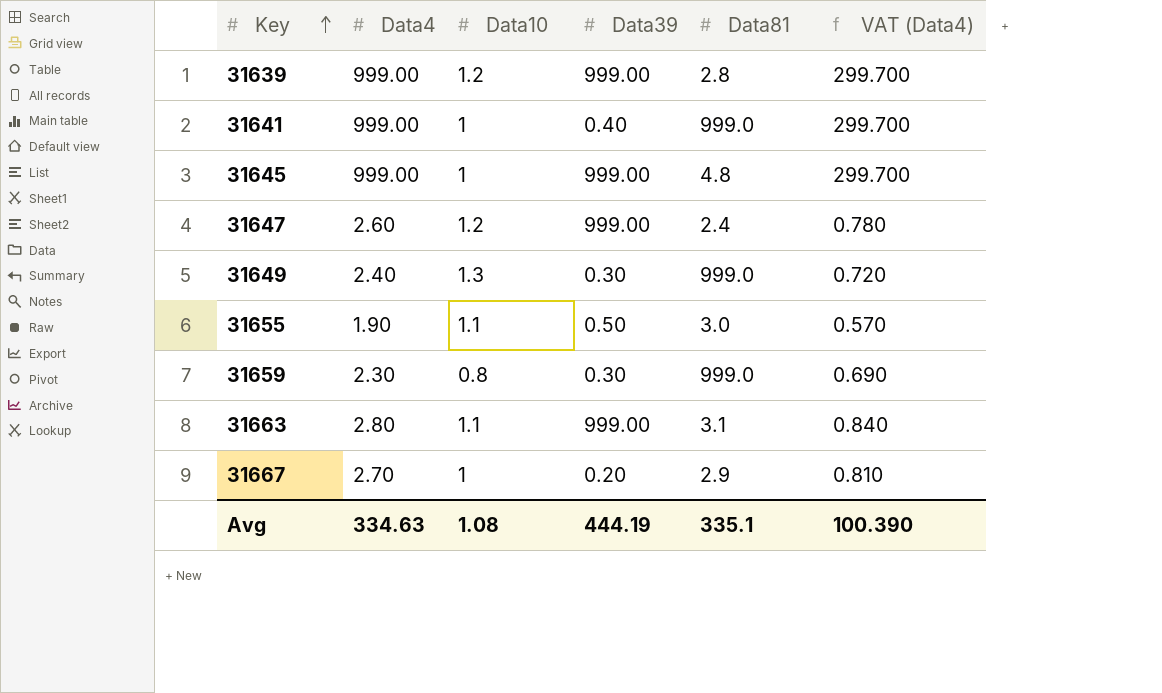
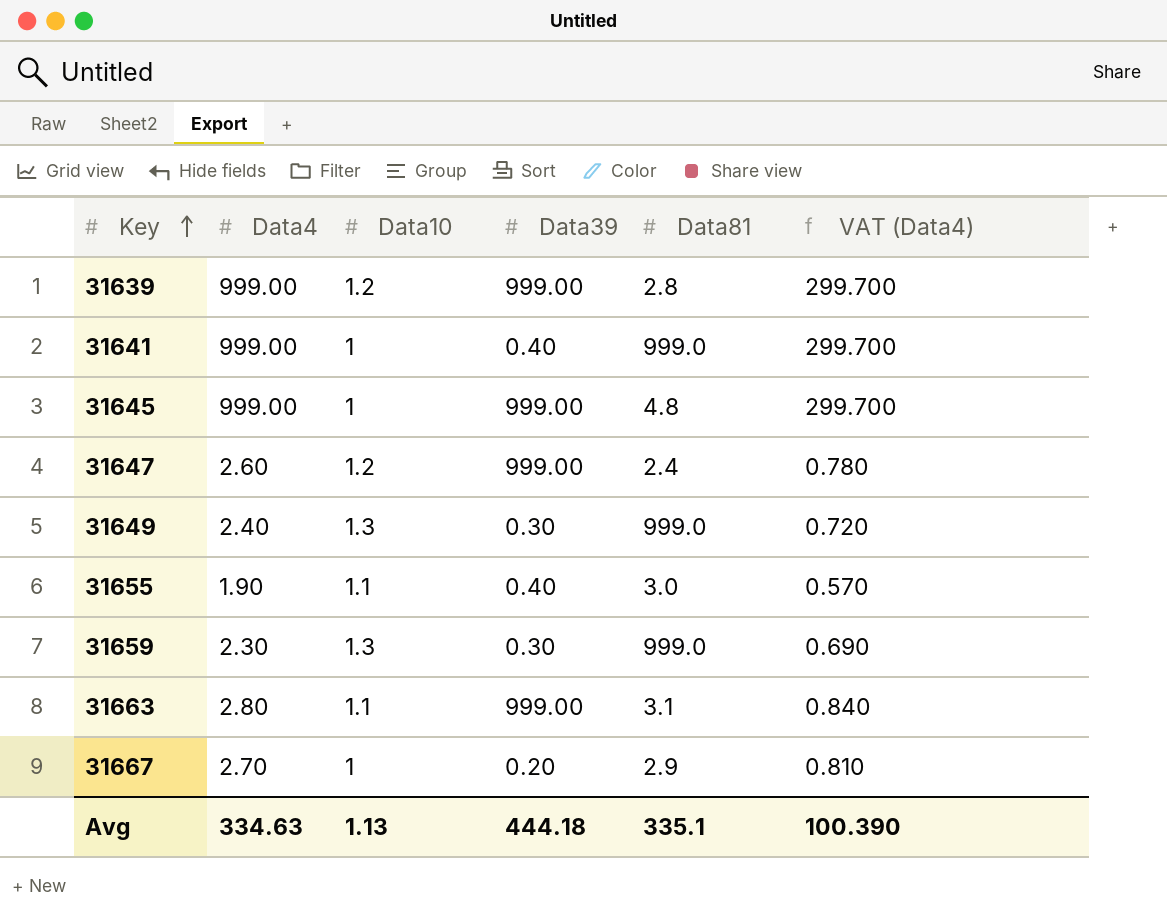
31655 | Data39: 0.50 -> 0.40
31659 | Data10: 0.8 -> 1.3
Avg | Data10: 1.08 -> 1.13
Avg | Data39: 444.19 -> 444.18

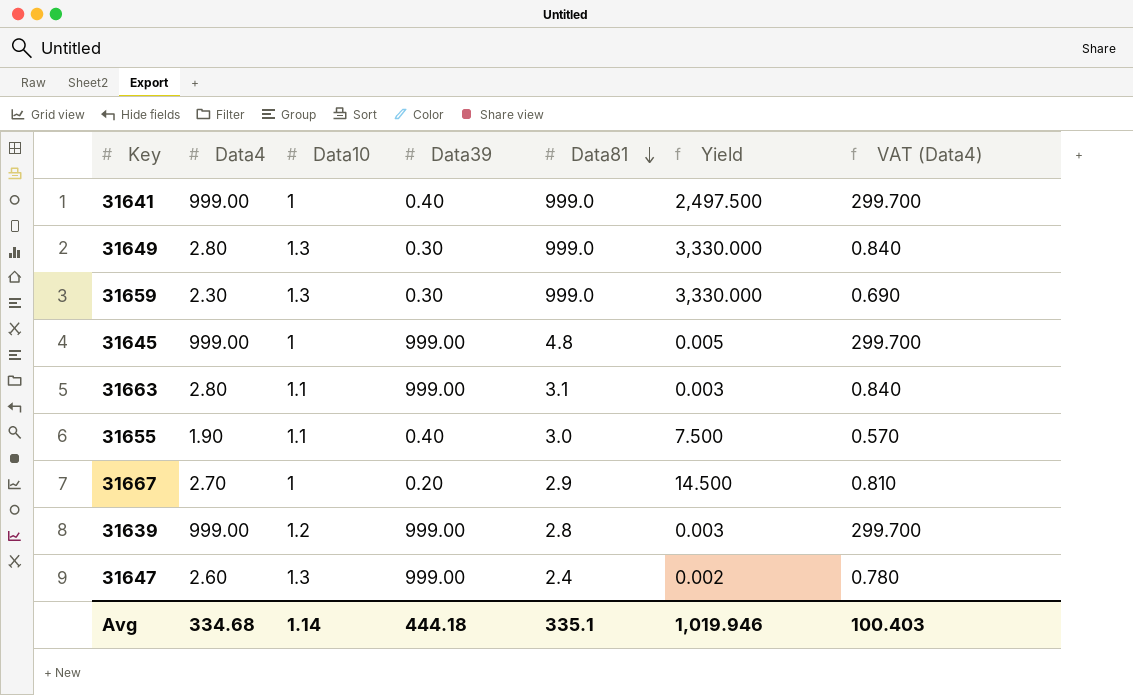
row order: Key ascending -> Data81 descending
column Yield | formula: none -> [Data81] / [Data39]
31649 | Data4: 2.40 -> 2.80
31649 | VAT (Data4): 0.720 -> 0.840
31647 | Data10: 1.2 -> 1.3
Avg | Data4: 334.63 -> 334.68
Avg | Data10: 1.13 -> 1.14
Avg | VAT (Data4): 100.390 -> 100.403

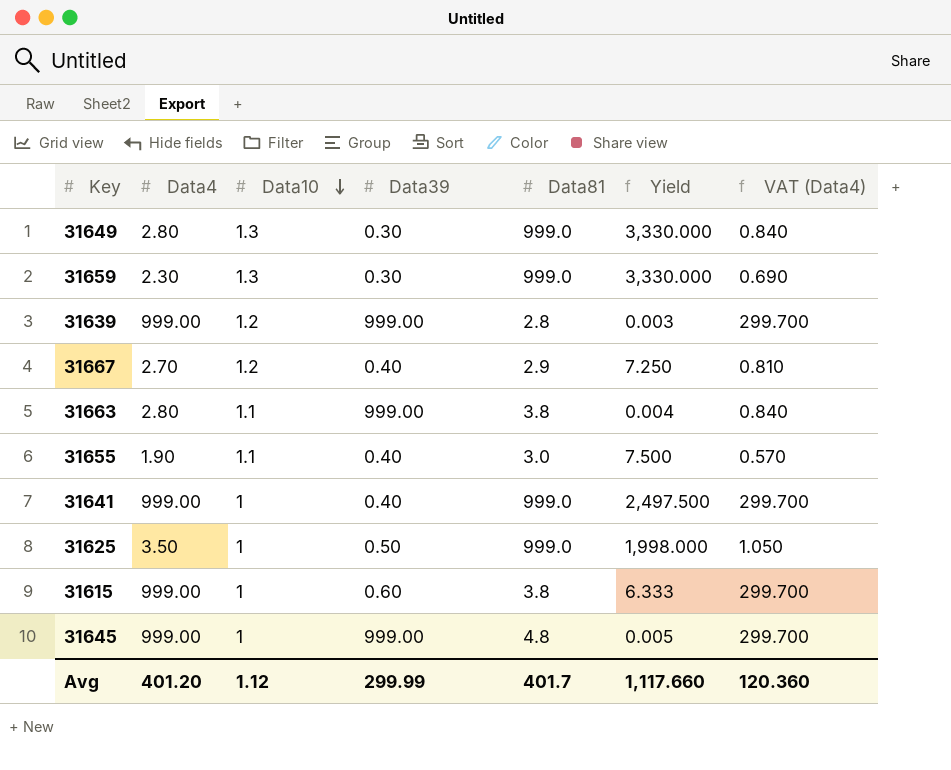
row order: Data81 descending -> Data10 descending
row 31647: 2.60 | 1.3 | 999.00 | 2.4 | 0.002 | 0.780 -> none
31667 | Data10: 1 -> 1.2
31667 | Data39: 0.20 -> 0.40
31667 | Yield: 14.500 -> 7.250
31663 | Data81: 3.1 -> 3.8
31663 | Yield: 0.003 -> 0.004
row 31625: none -> 3.50 | 1 | 0.50 | 999.0 | 1,998.000 | 1.050
row 31615: none -> 999.00 | 1 | 0.60 | 3.8 | 6.333 | 299.700
Avg | Data4: 334.68 -> 401.20
Avg | Data10: 1.14 -> 1.12
Avg | Data39: 444.18 -> 299.99
Avg | Data81: 335.1 -> 401.7
Avg | Yield: 1,019.946 -> 1,117.660
Avg | VAT (Data4): 100.403 -> 120.360

